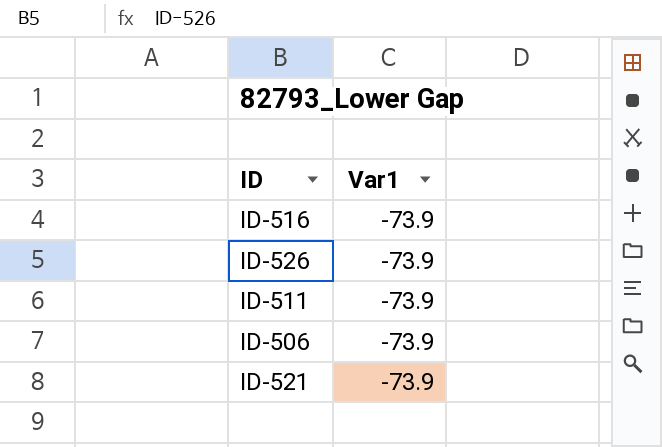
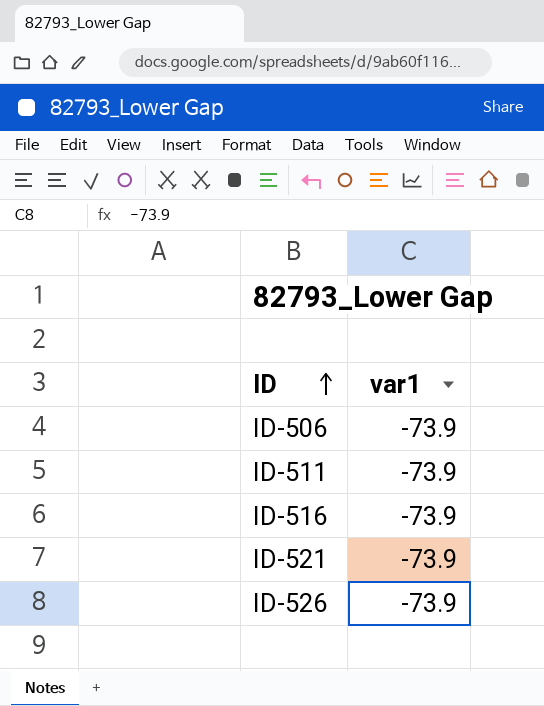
row order: none -> ID ascending
column name: Var1 -> var1

